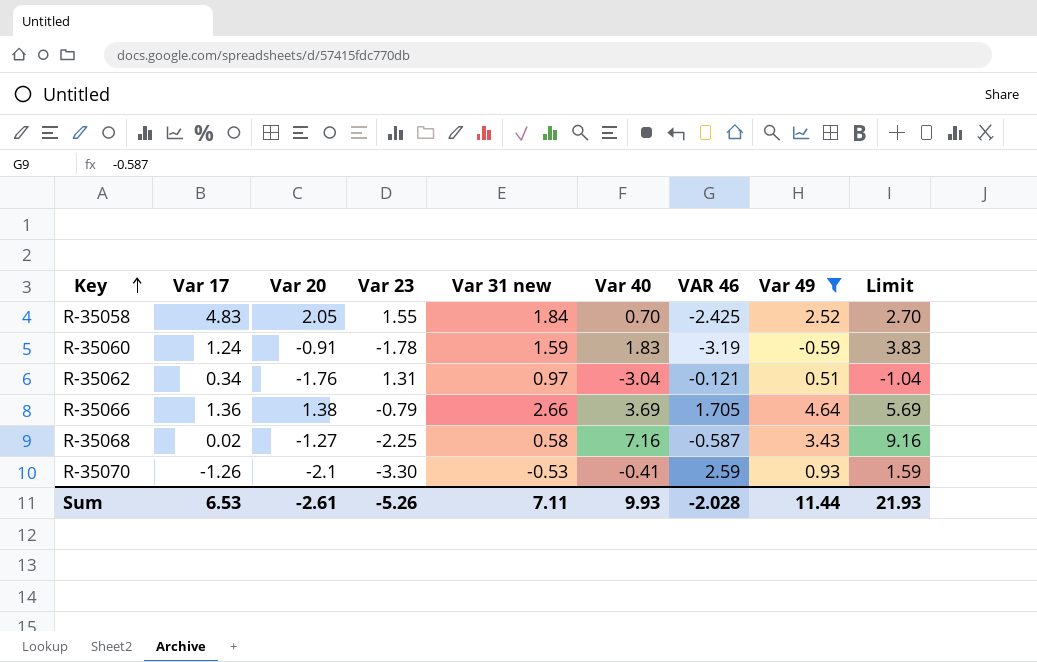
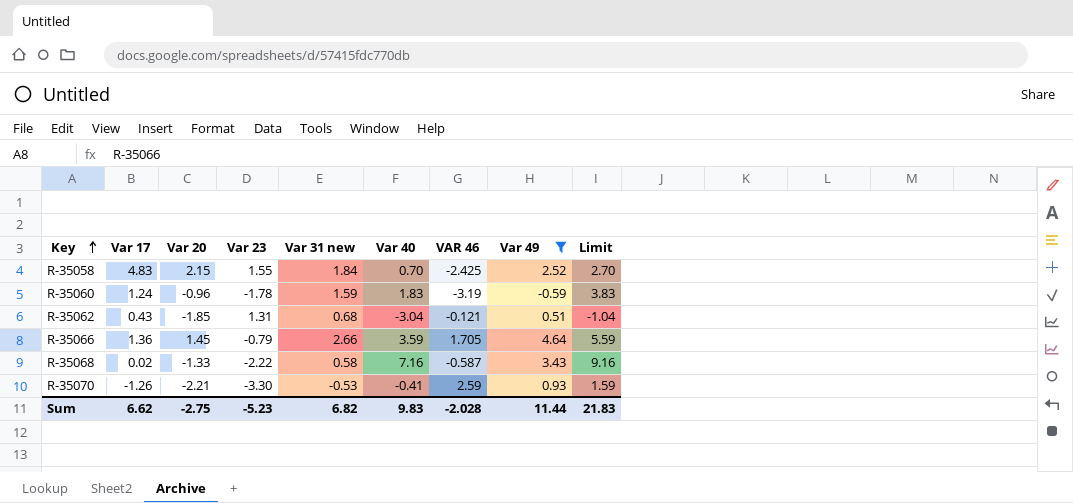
R-35058 | Var 20: 2.05 -> 2.15
R-35060 | Var 20: -0.91 -> -0.96
R-35062 | Var 17: 0.34 -> 0.43
R-35062 | Var 20: -1.76 -> -1.85
R-35062 | Var 31 new: 0.97 -> 0.68
R-35066 | Var 20: 1.38 -> 1.45
R-35066 | Var 40: 3.69 -> 3.59
R-35066 | Limit: 5.69 -> 5.59
R-35068 | Var 20: -1.27 -> -1.33
R-35068 | Var 23: -2.25 -> -2.22
R-35070 | Var 20: -2.1 -> -2.21
Sum | Var 17: 6.53 -> 6.62
Sum | Var 20: -2.61 -> -2.75
Sum | Var 23: -5.26 -> -5.23
Sum | Var 31 new: 7.11 -> 6.82
Sum | Var 40: 9.93 -> 9.83
Sum | Limit: 21.93 -> 21.83

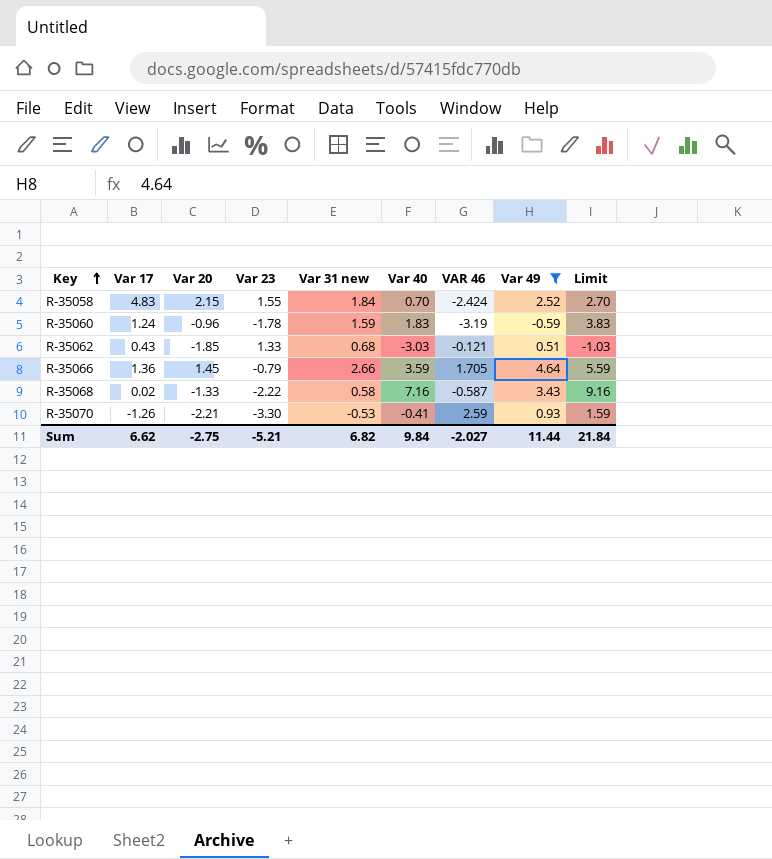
R-35058 | VAR 46: -2.425 -> -2.424
R-35062 | Var 23: 1.31 -> 1.33
R-35062 | Var 40: -3.04 -> -3.03
R-35062 | Limit: -1.04 -> -1.03
Sum | Var 23: -5.23 -> -5.21
Sum | Var 40: 9.83 -> 9.84
Sum | VAR 46: -2.028 -> -2.027
Sum | Limit: 21.83 -> 21.84

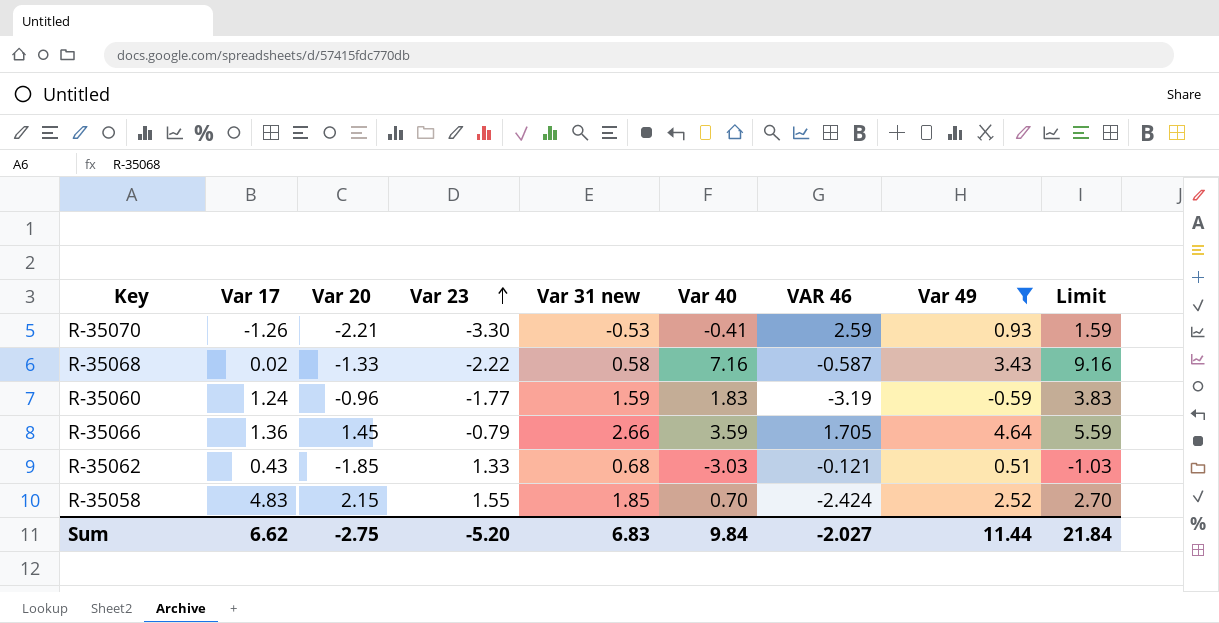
row order: Key ascending -> Var 23 ascending
R-35060 | Var 23: -1.78 -> -1.77
R-35058 | Var 31 new: 1.84 -> 1.85
Sum | Var 23: -5.21 -> -5.20
Sum | Var 31 new: 6.82 -> 6.83

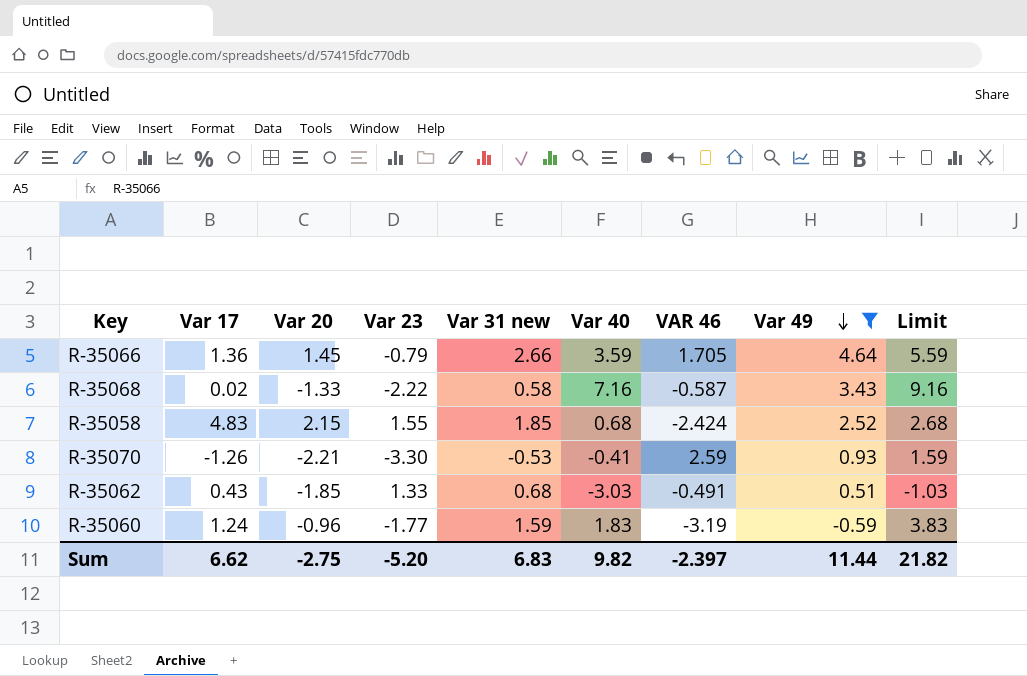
row order: Var 23 ascending -> Var 49 descending
R-35058 | Var 40: 0.70 -> 0.68
R-35058 | Limit: 2.70 -> 2.68
R-35062 | VAR 46: -0.121 -> -0.491
Sum | Var 40: 9.84 -> 9.82
Sum | VAR 46: -2.027 -> -2.397
Sum | Limit: 21.84 -> 21.82

